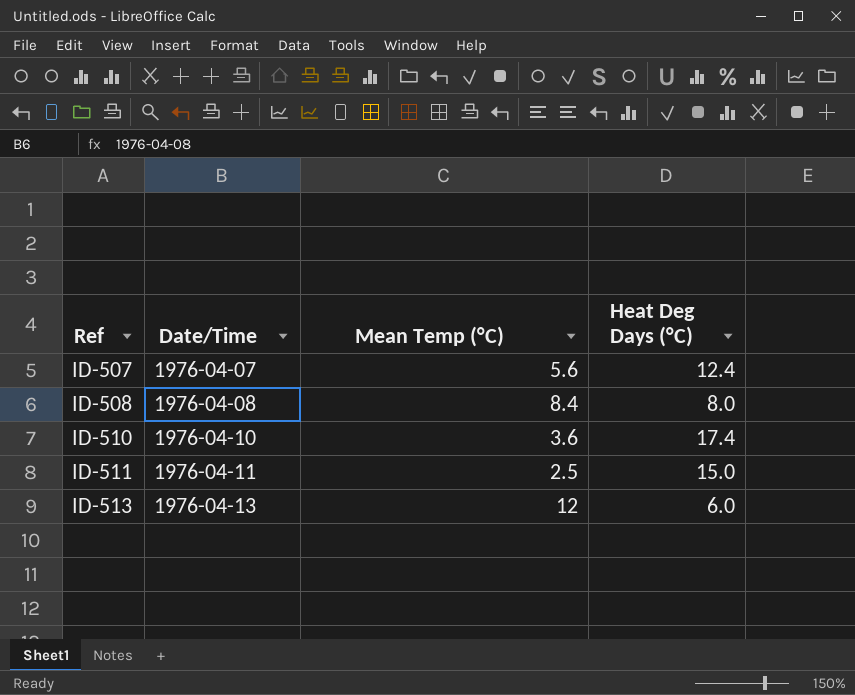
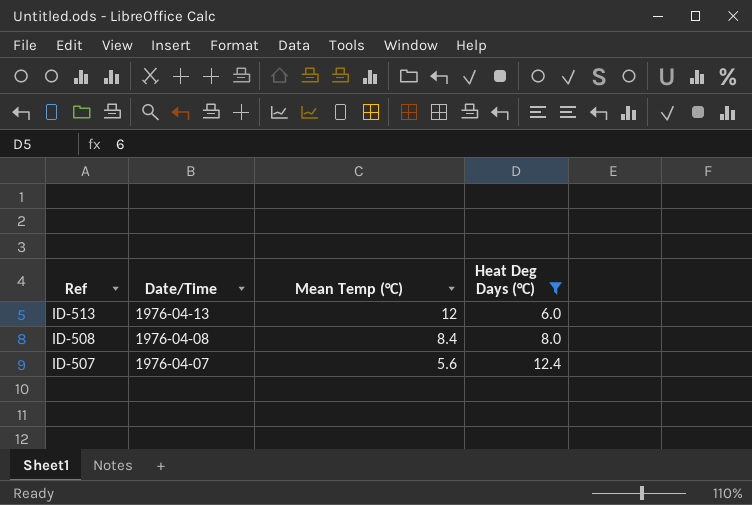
filter: none -> Heat Deg Days (°C) <= 12.4
row order: Ref ascending -> Ref descending

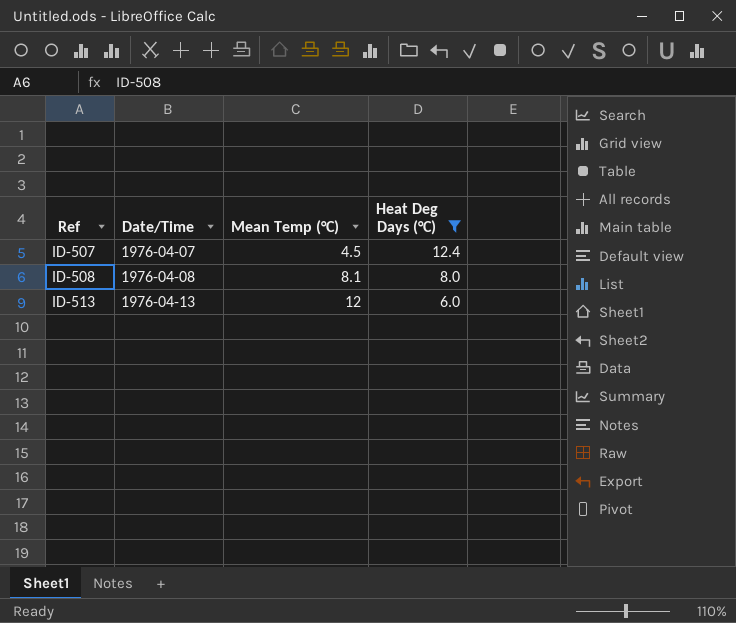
row order: Ref descending -> Ref ascending
ID-507 | Mean Temp (°C): 5.6 -> 4.5
ID-508 | Mean Temp (°C): 8.4 -> 8.1

